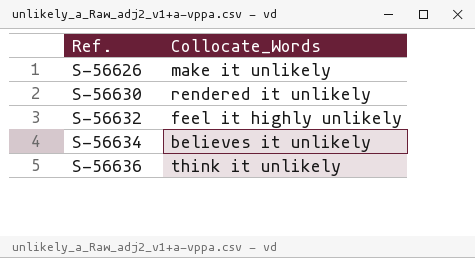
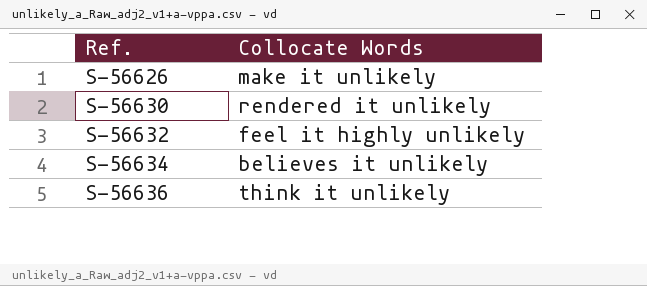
column name: Collocate_Words -> Collocate Words

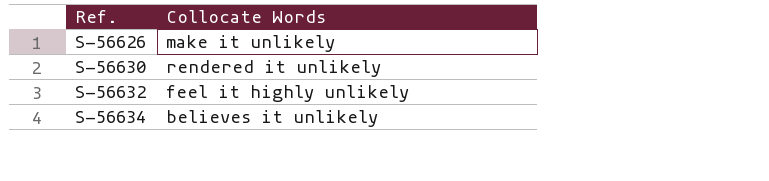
row S-56636: think it unlikely -> none

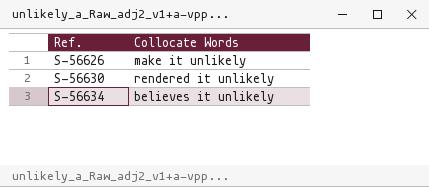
row S-56632: feel it highly unlikely -> none

